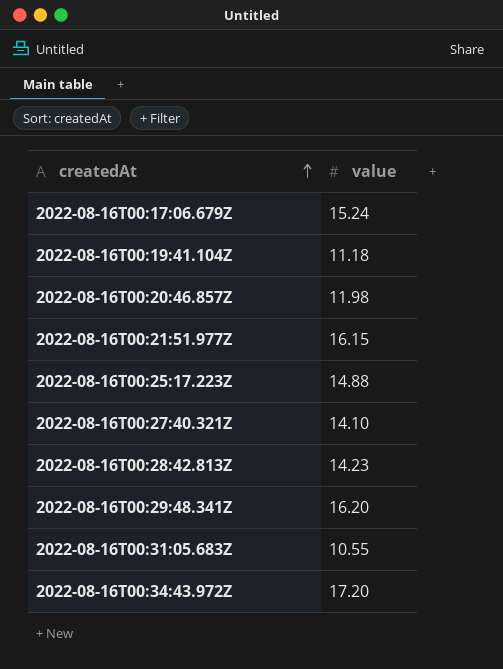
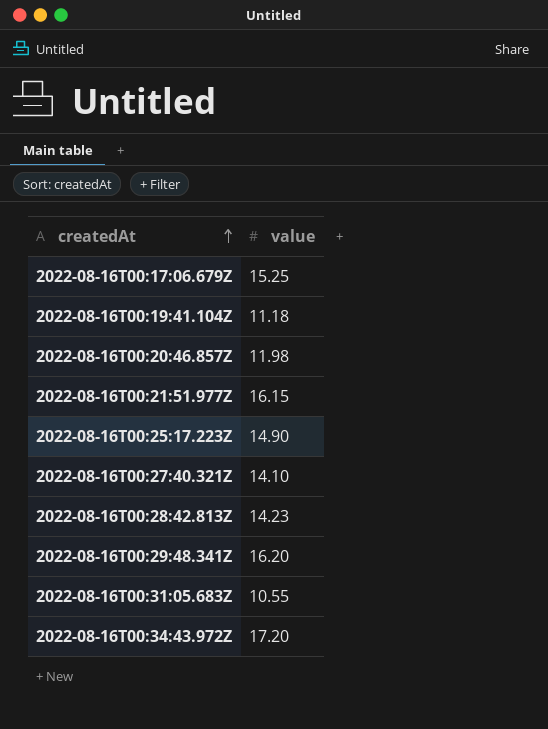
2022-08-16T00:17:06.679Z | value: 15.24 -> 15.25
2022-08-16T00:25:17.223Z | value: 14.88 -> 14.90

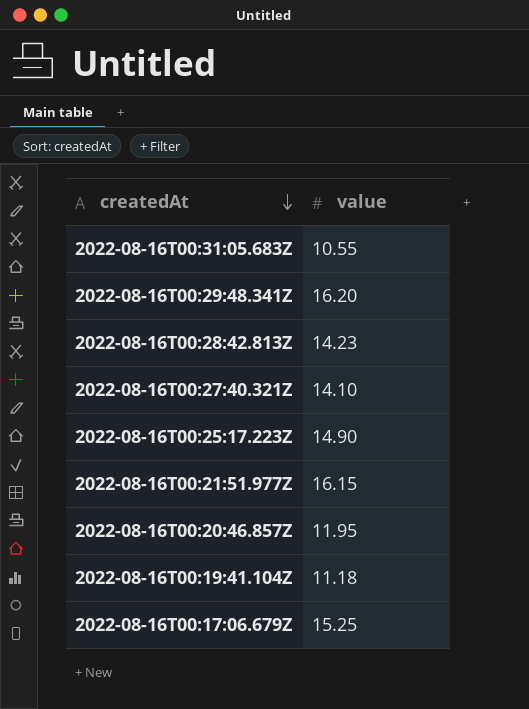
row order: createdAt ascending -> createdAt descending
row 2022-08-16T00:34:43.972Z: 17.20 -> none
2022-08-16T00:20:46.857Z | value: 11.98 -> 11.95

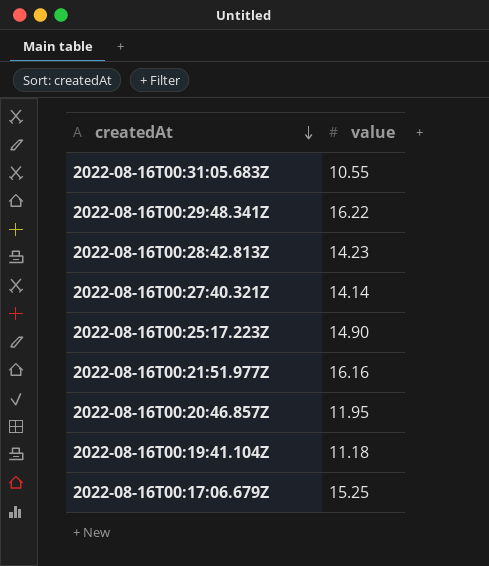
2022-08-16T00:29:48.341Z | value: 16.20 -> 16.22
2022-08-16T00:27:40.321Z | value: 14.10 -> 14.14
2022-08-16T00:21:51.977Z | value: 16.15 -> 16.16

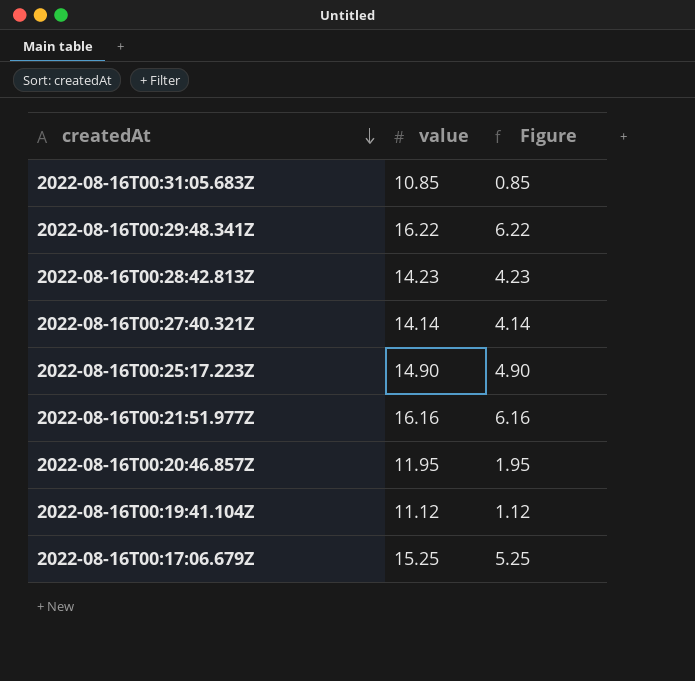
column Figure | formula: none -> [value] - 10
2022-08-16T00:31:05.683Z | value: 10.55 -> 10.85
2022-08-16T00:19:41.104Z | value: 11.18 -> 11.12

